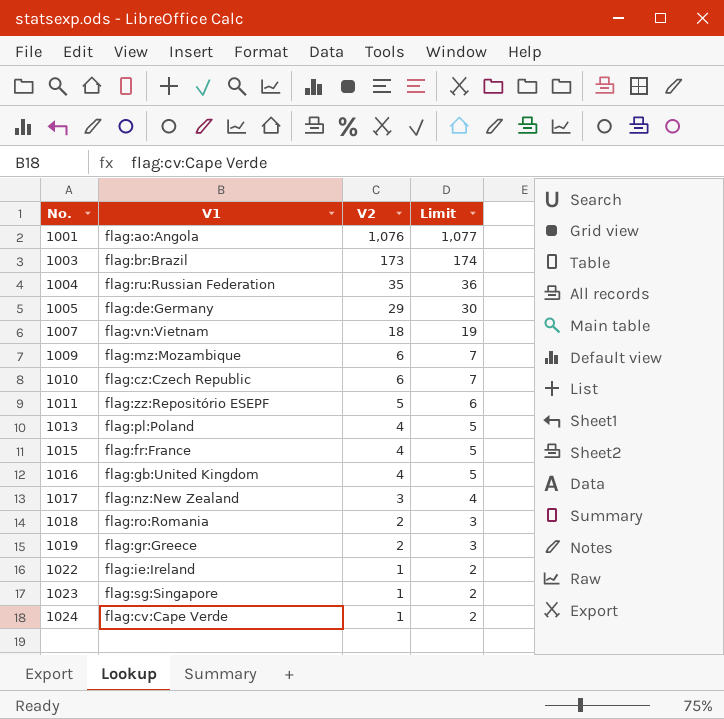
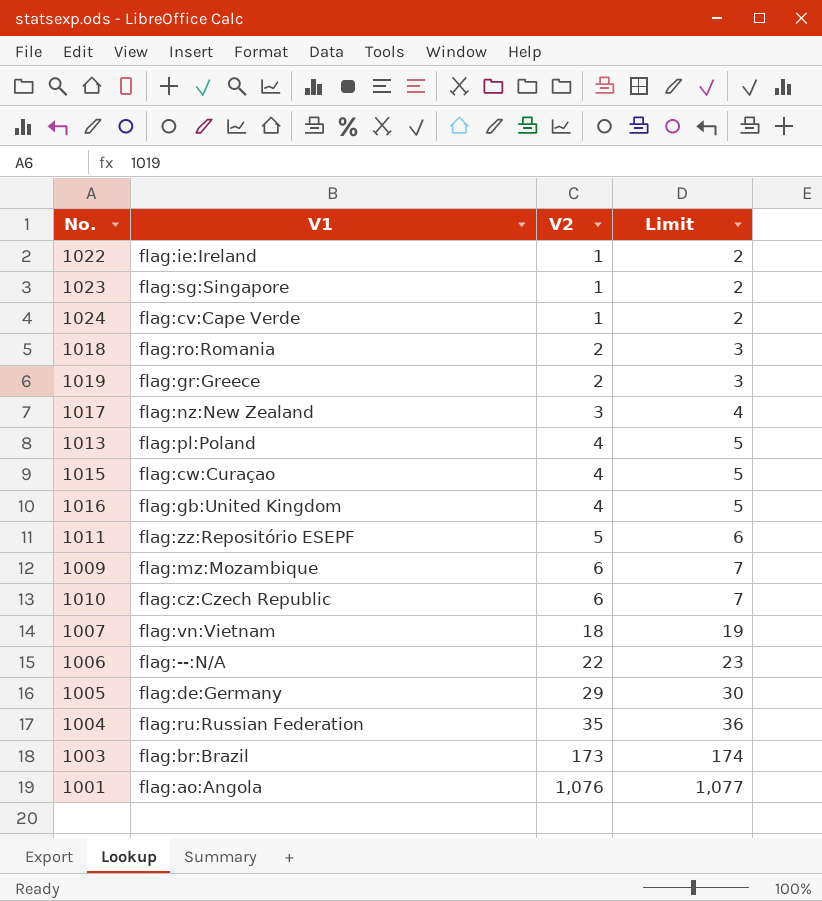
row order: No. ascending -> V2 ascending
1015 | V1: flag:fr:France -> flag:cw:Curaçao
row 1006: none -> flag:--:N/A | 22 | 23

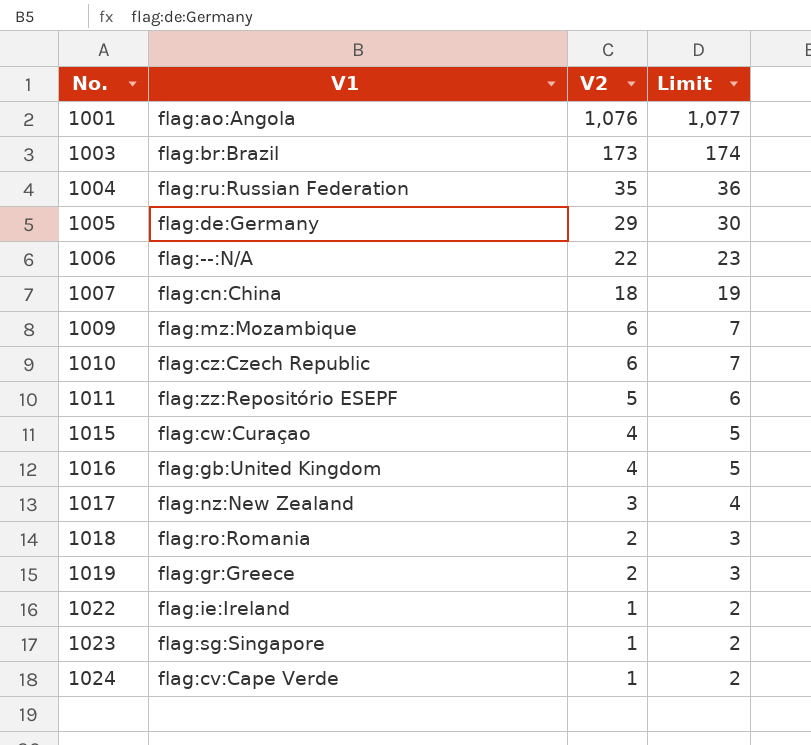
row order: V2 ascending -> No. ascending
row 1013: flag:pl:Poland | 4 | 5 -> none
1007 | V1: flag:vn:Vietnam -> flag:cn:China

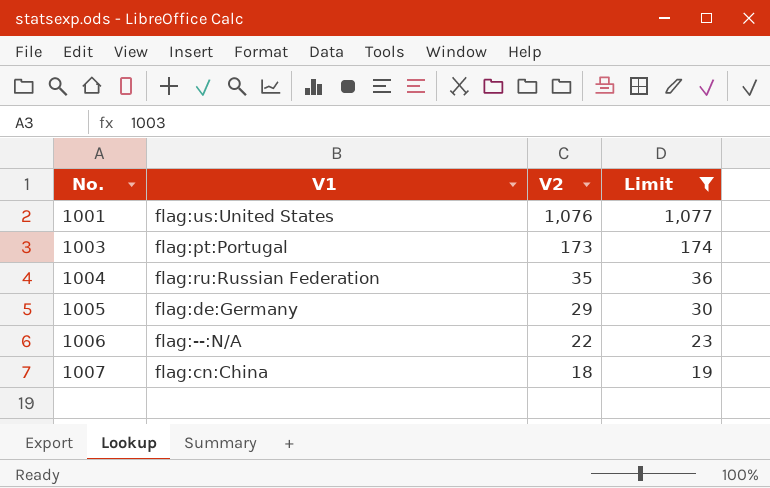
filter: none -> Limit >= 19
1001 | V1: flag:ao:Angola -> flag:us:United States
1003 | V1: flag:br:Brazil -> flag:pt:Portugal

